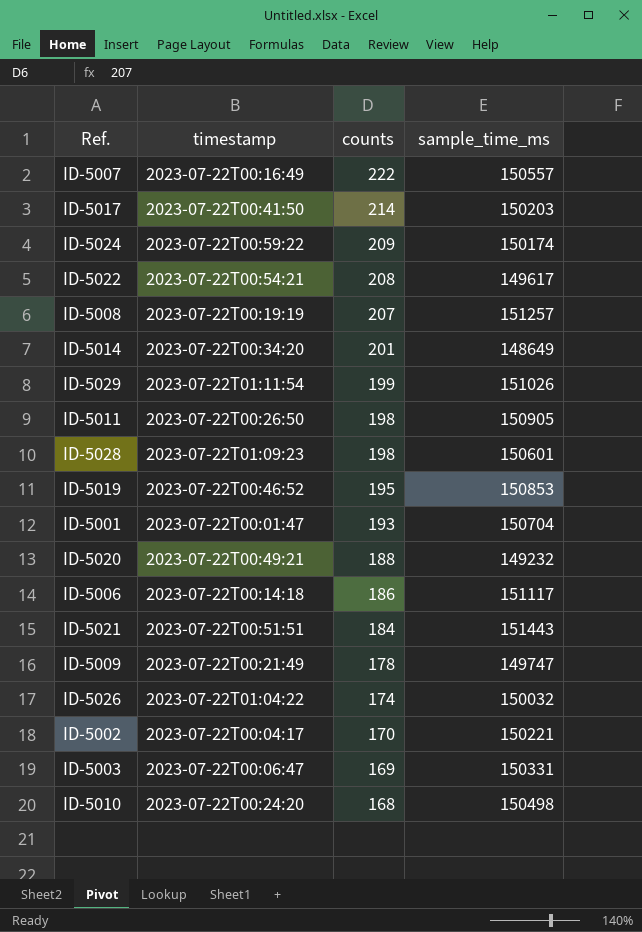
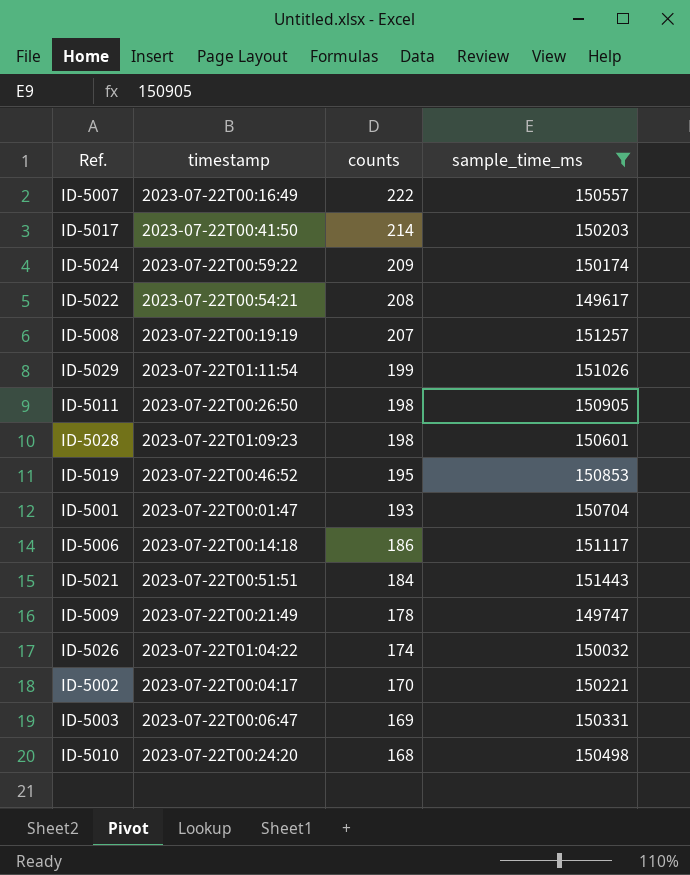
filter: none -> sample_time_ms >= 149617

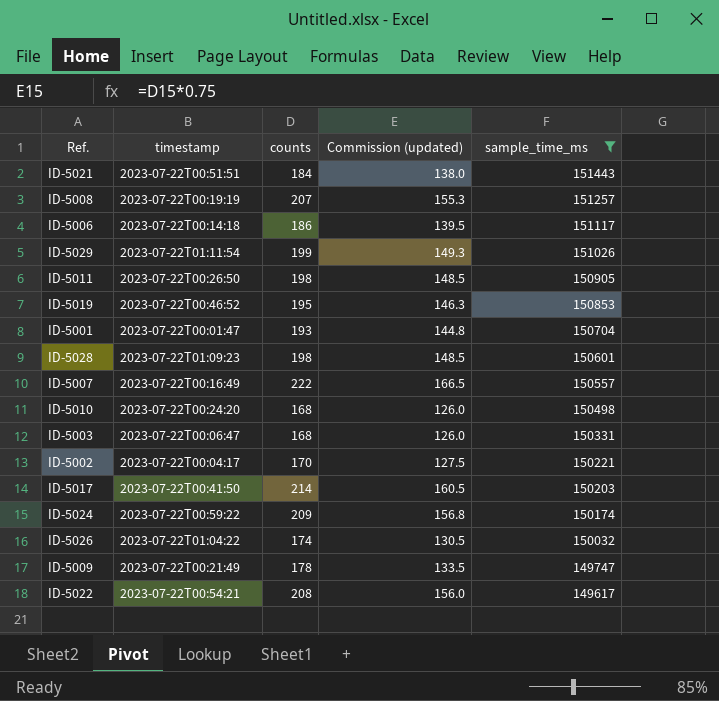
row order: counts descending -> sample_time_ms descending
column Commission (updated) | formula: none -> [counts] * 0.75
ID-5003 | counts: 169 -> 168

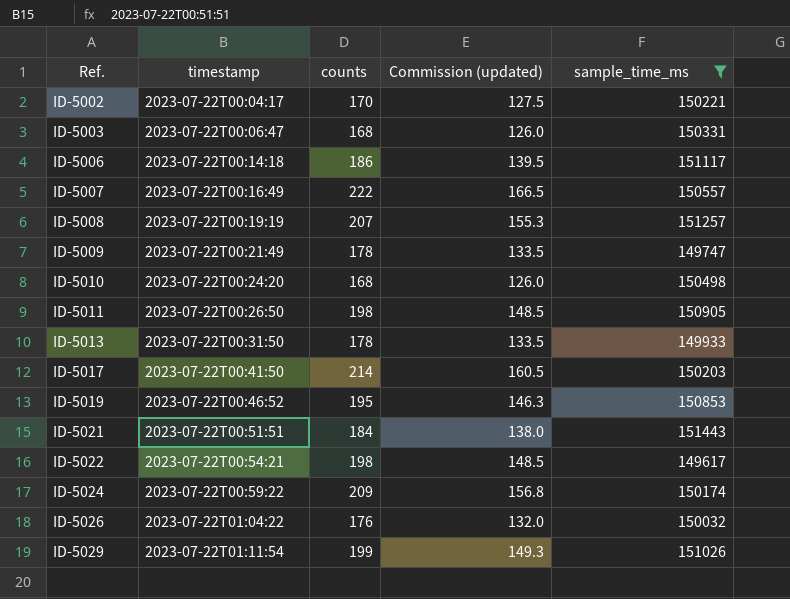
row order: sample_time_ms descending -> Ref. ascending
row ID-5001: 2023-07-22T00:01:47 | 193 | 144.8 | 150704 -> none
row ID-5028: 2023-07-22T01:09:23 | 198 | 148.5 | 150601 -> none
row ID-5013: none -> 2023-07-22T00:31:50 | 178 | 133.5 | 149933
ID-5022 | counts: 208 -> 198
ID-5022 | Commission (updated): 156.0 -> 148.5
ID-5026 | counts: 174 -> 176
ID-5026 | Commission (updated): 130.5 -> 132.0

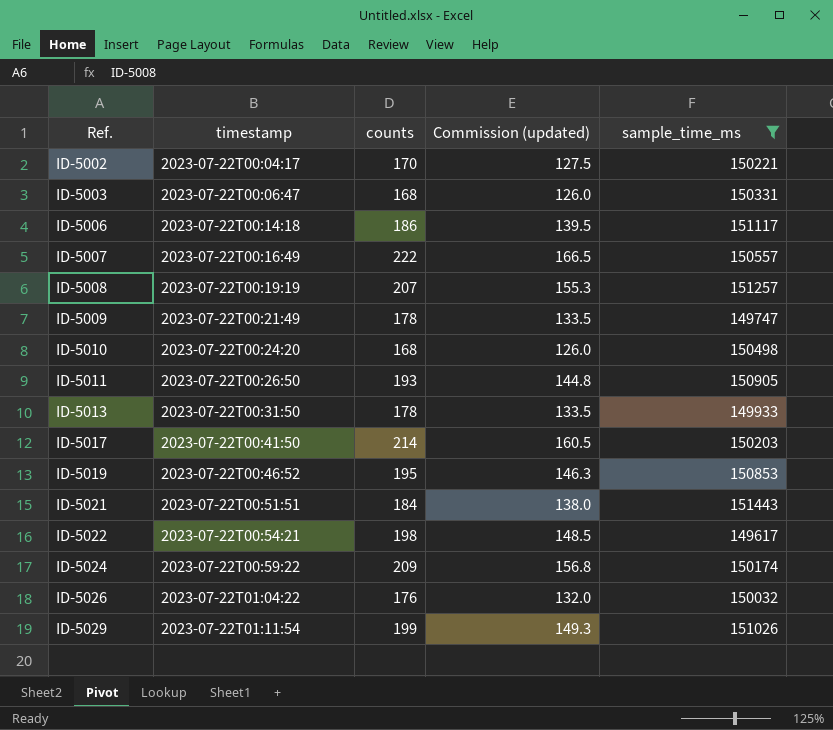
ID-5011 | counts: 198 -> 193
ID-5011 | Commission (updated): 148.5 -> 144.8

